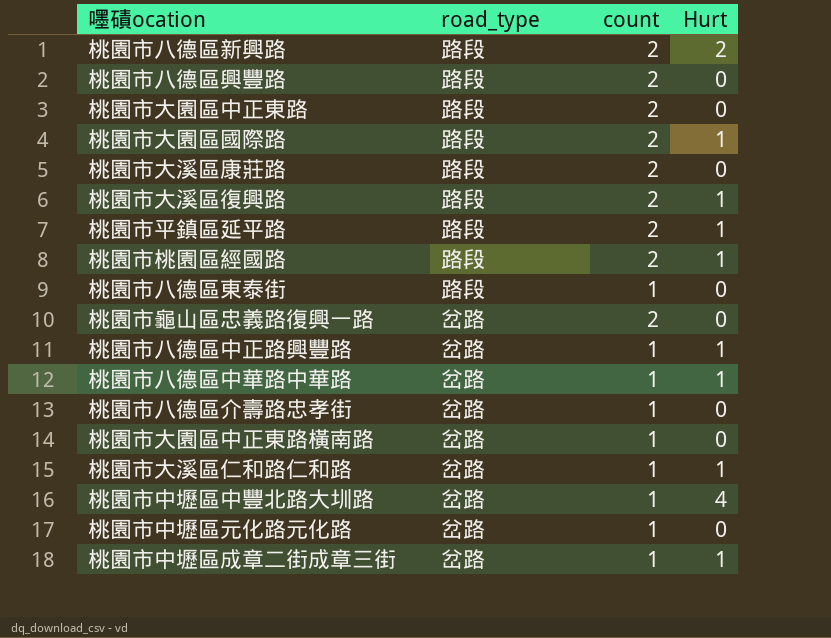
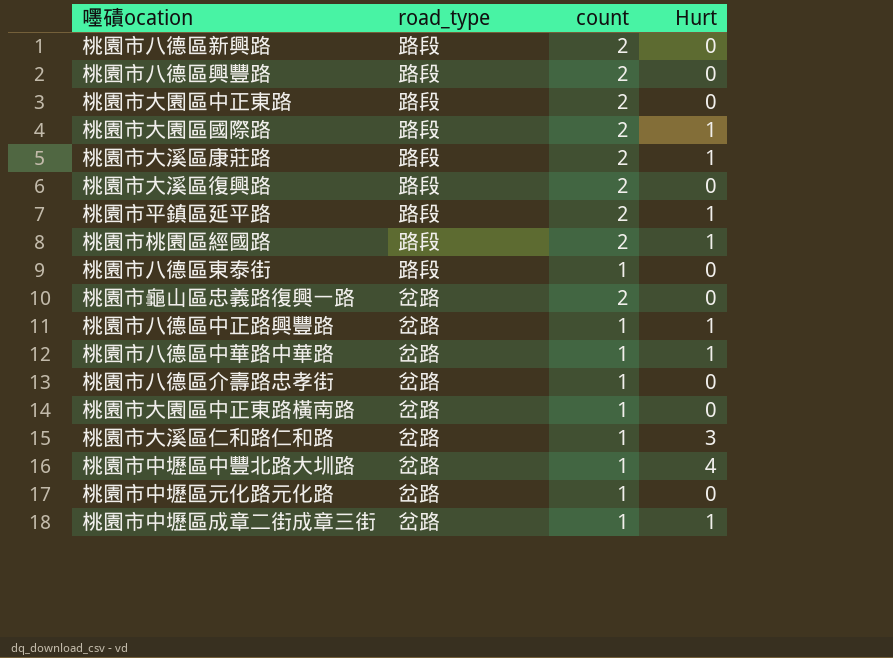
桃園市八德區新興路 | Hurt: 2 -> 0
桃園市大溪區康莊路 | Hurt: 0 -> 1
桃園市大溪區復興路 | Hurt: 1 -> 0
桃園市大溪區仁和路仁和路 | Hurt: 1 -> 3

